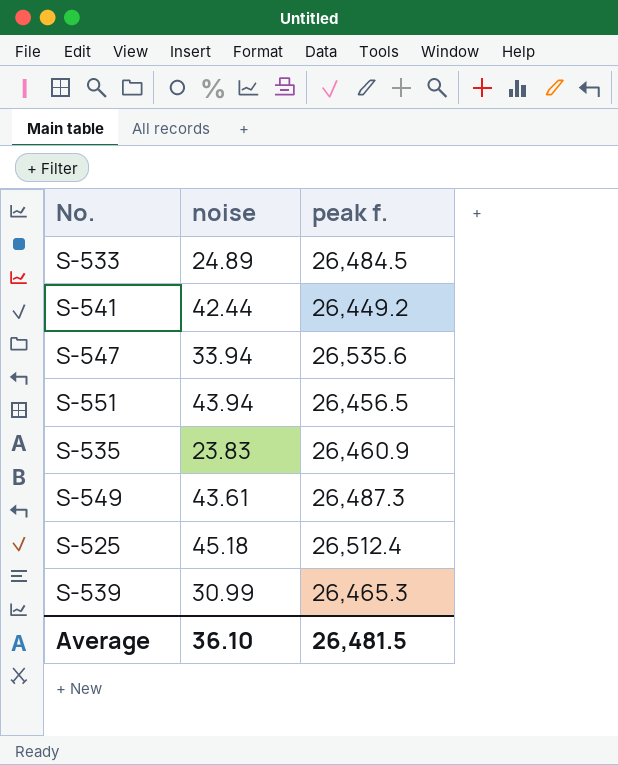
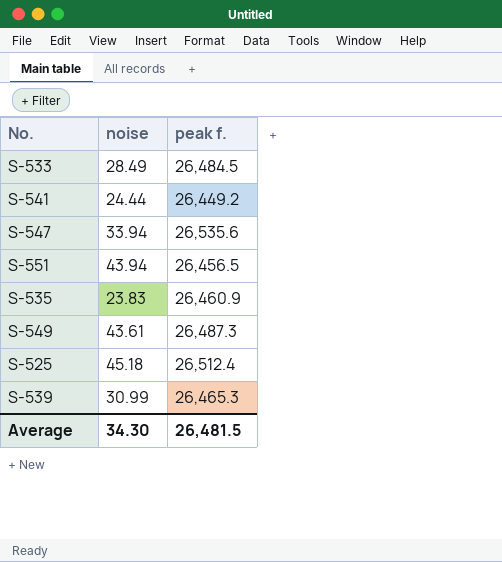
S-533 | noise: 24.89 -> 28.49
S-541 | noise: 42.44 -> 24.44
Average | noise: 36.10 -> 34.30

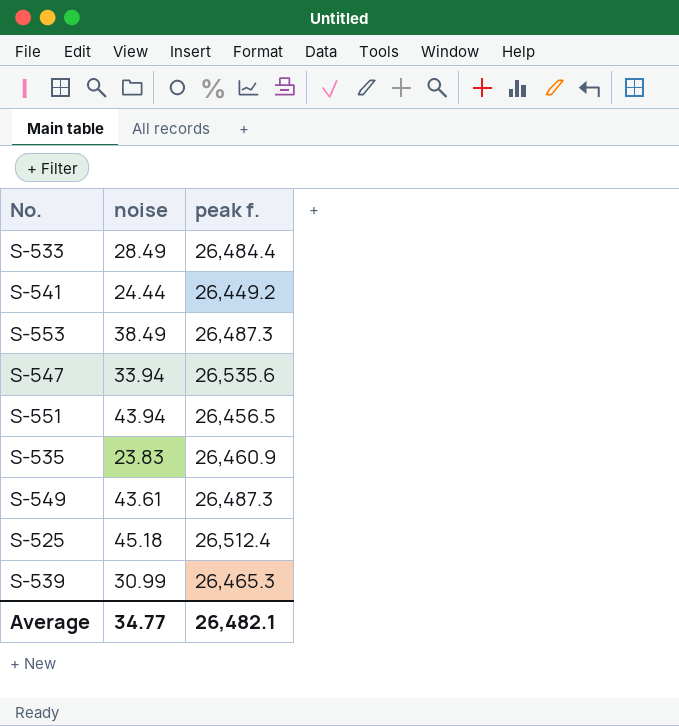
S-533 | peak f.: 26,484.5 -> 26,484.4
row S-553: none -> 38.49 | 26,487.3
Average | noise: 34.30 -> 34.77
Average | peak f.: 26,481.5 -> 26,482.1

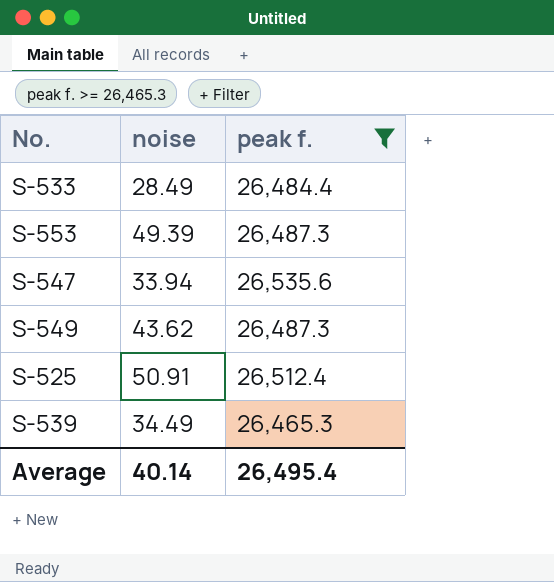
filter: none -> peak f. >= 26,465.3
S-553 | noise: 38.49 -> 49.39
S-549 | noise: 43.61 -> 43.62
S-525 | noise: 45.18 -> 50.91
S-539 | noise: 30.99 -> 34.49
Average | noise: 34.77 -> 40.14
Average | peak f.: 26,482.1 -> 26,495.4

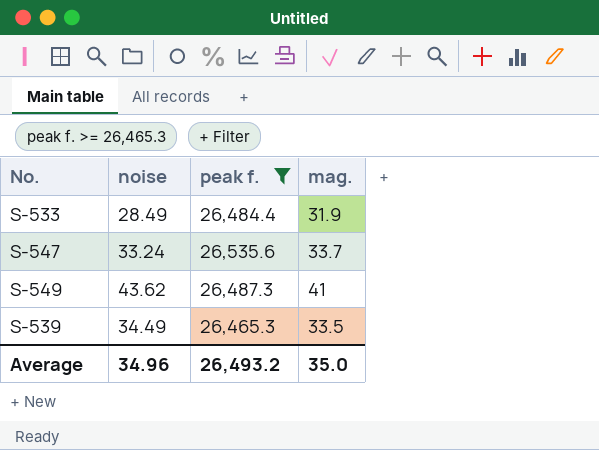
column mag. | position: none -> 4
row S-553: 49.39 | 26,487.3 -> none
row S-525: 50.91 | 26,512.4 -> none
S-547 | noise: 33.94 -> 33.24
Average | noise: 40.14 -> 34.96
Average | peak f.: 26,495.4 -> 26,493.2

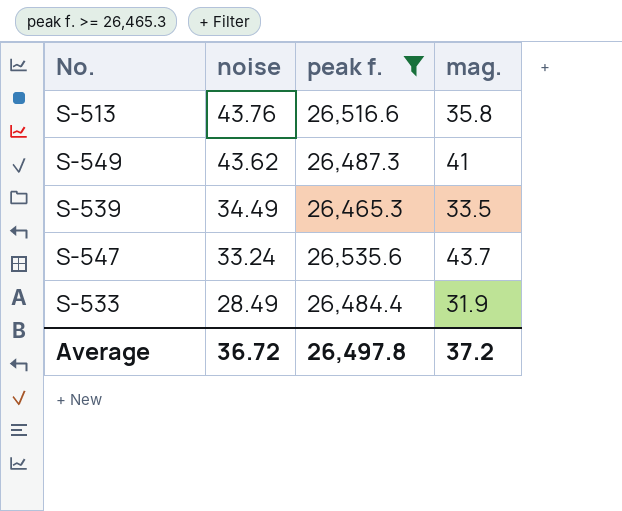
row order: none -> noise descending
row S-513: none -> 43.76 | 26,516.6 | 35.8
S-547 | mag.: 33.7 -> 43.7
Average | noise: 34.96 -> 36.72
Average | peak f.: 26,493.2 -> 26,497.8
Average | mag.: 35.0 -> 37.2

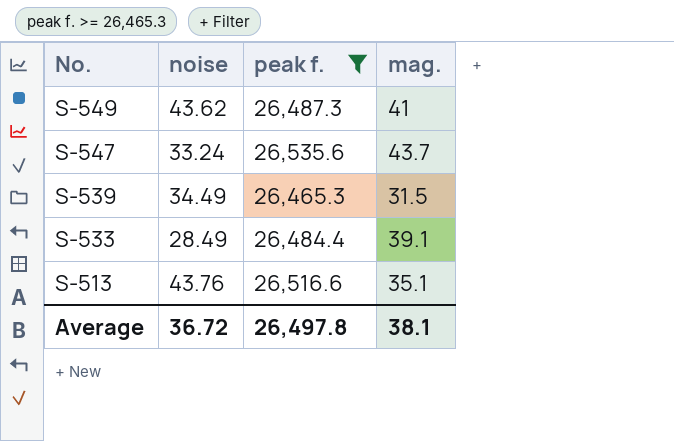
row order: noise descending -> No. descending
S-539 | mag.: 33.5 -> 31.5
S-533 | mag.: 31.9 -> 39.1
S-513 | mag.: 35.8 -> 35.1
Average | mag.: 37.2 -> 38.1

